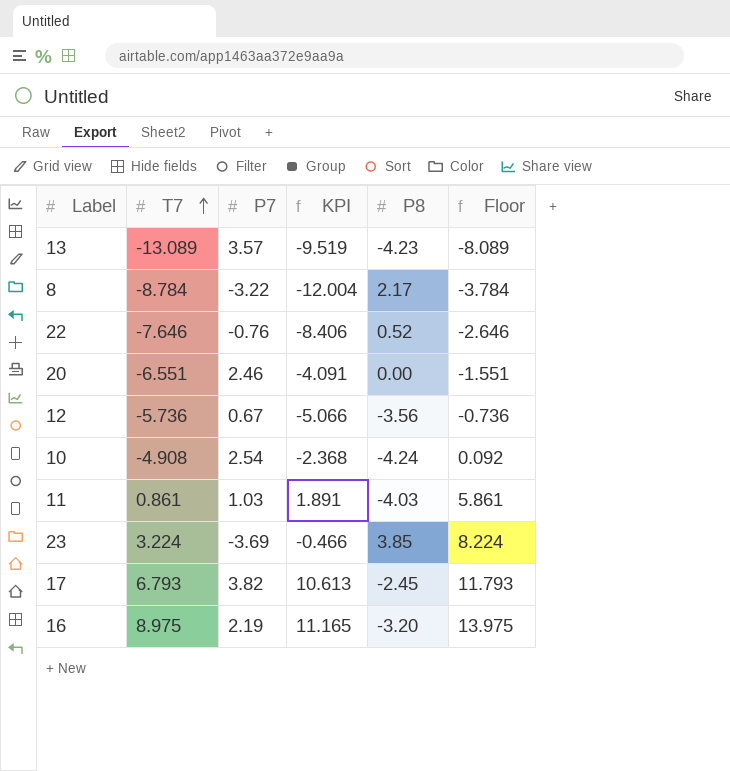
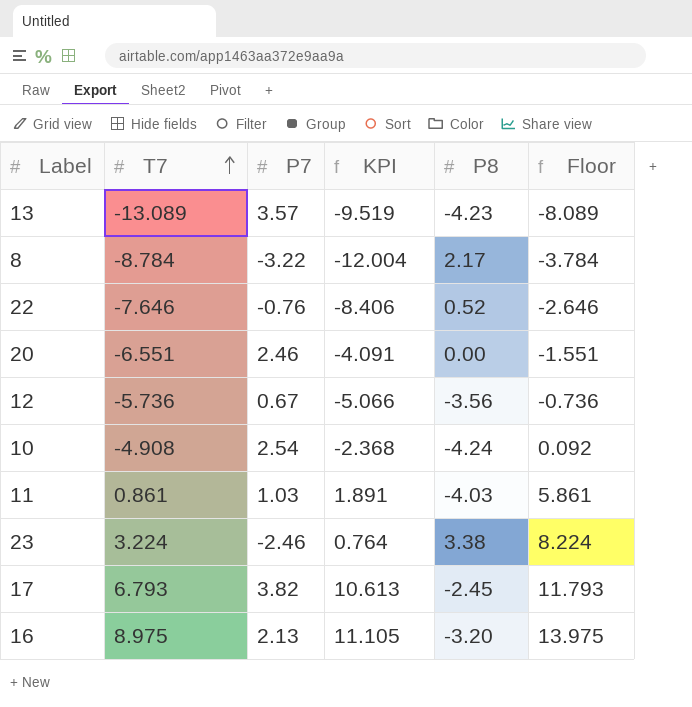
23 | P7: -3.69 -> -2.46
23 | KPI: -0.466 -> 0.764
23 | P8: 3.85 -> 3.38
16 | P7: 2.19 -> 2.13
16 | KPI: 11.165 -> 11.105

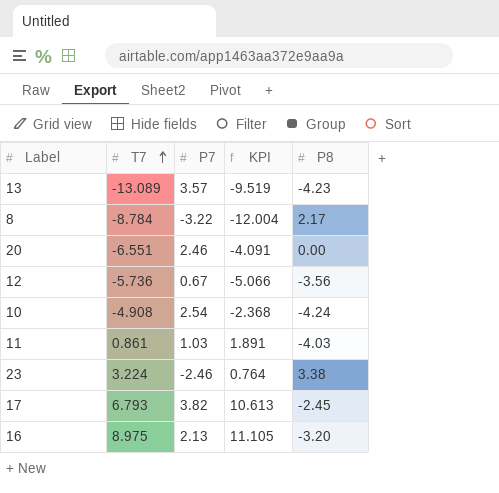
column Floor | formula: [T7] + 5 -> none
row 22: -7.646 | -0.76 | -8.406 | 0.52 | -2.646 -> none

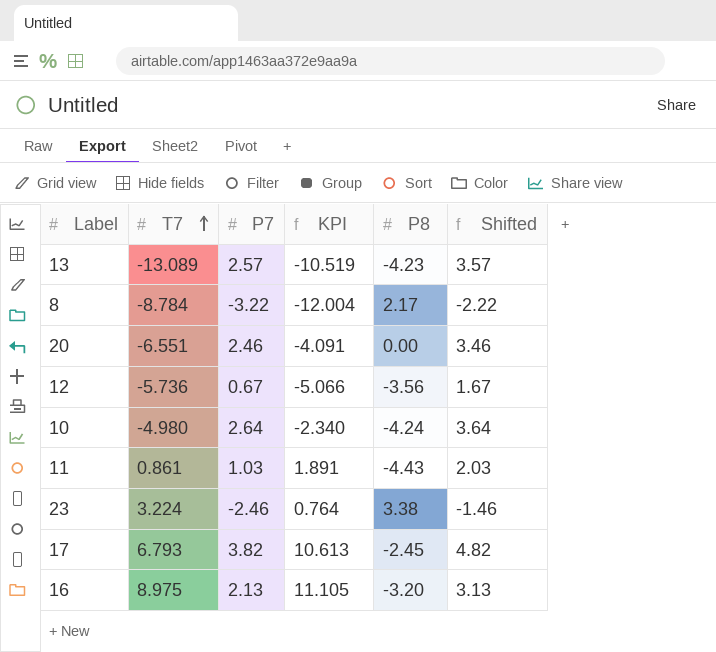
column Shifted | formula: none -> [P7] + 1
13 | P7: 3.57 -> 2.57
13 | KPI: -9.519 -> -10.519
10 | T7: -4.908 -> -4.980
10 | P7: 2.54 -> 2.64
10 | KPI: -2.368 -> -2.340
11 | P8: -4.03 -> -4.43

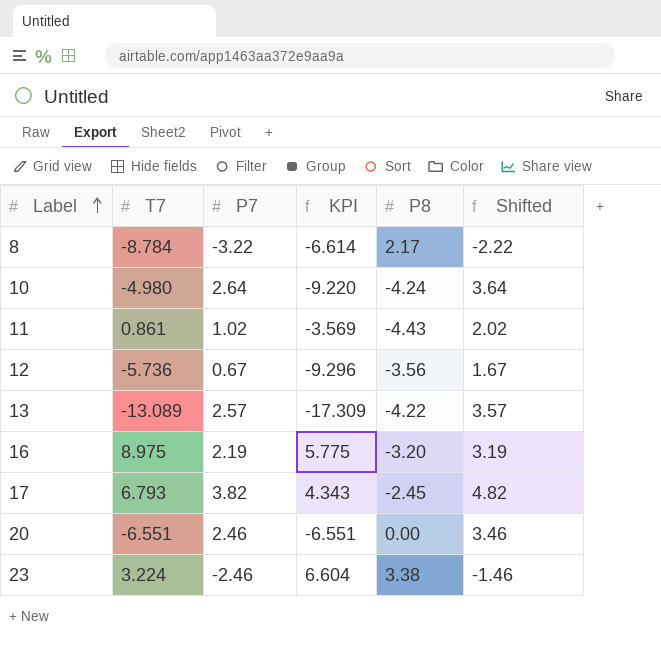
row order: T7 ascending -> Label ascending
column KPI | formula: [T7] + [P7] -> [T7] + [P8]
11 | P7: 1.03 -> 1.02
11 | Shifted: 2.03 -> 2.02
13 | P8: -4.23 -> -4.22
16 | P7: 2.13 -> 2.19
16 | Shifted: 3.13 -> 3.19

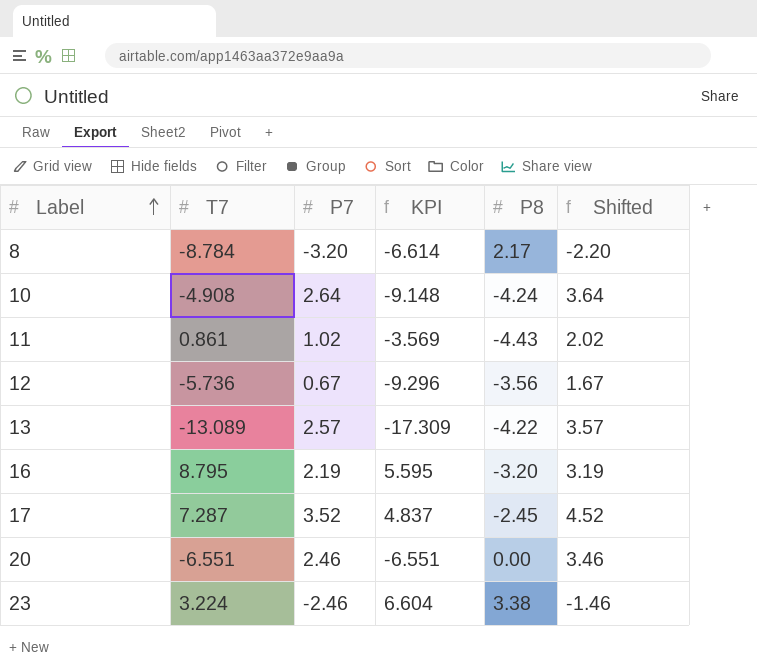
8 | P7: -3.22 -> -3.20
8 | Shifted: -2.22 -> -2.20
10 | T7: -4.980 -> -4.908
10 | KPI: -9.220 -> -9.148
16 | T7: 8.975 -> 8.795
16 | KPI: 5.775 -> 5.595
17 | T7: 6.793 -> 7.287
17 | P7: 3.82 -> 3.52
17 | KPI: 4.343 -> 4.837
17 | Shifted: 4.82 -> 4.52

